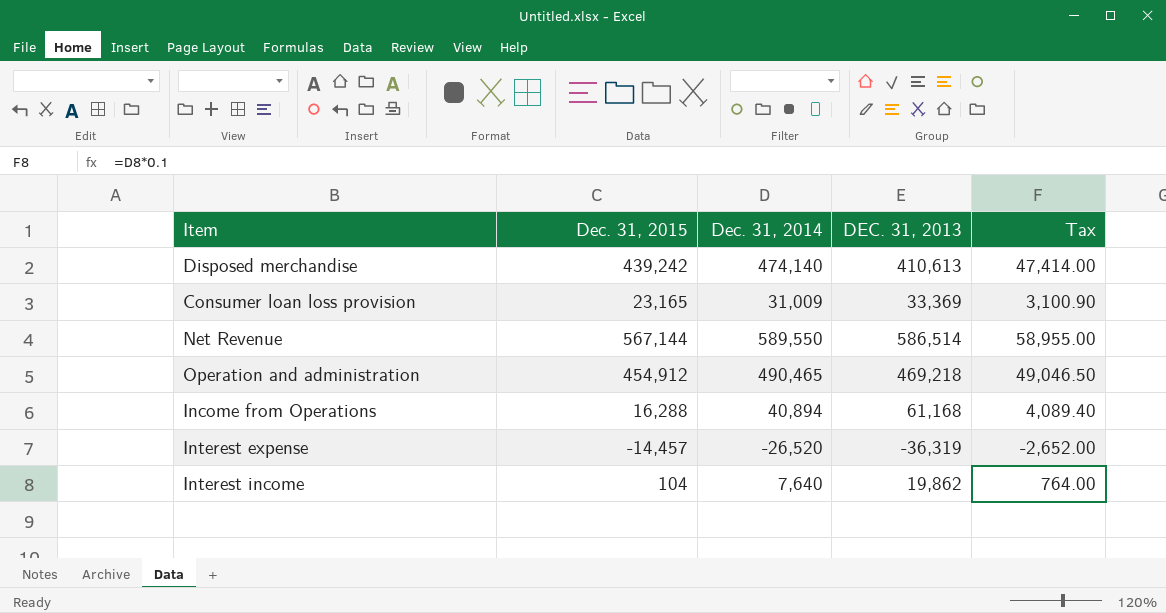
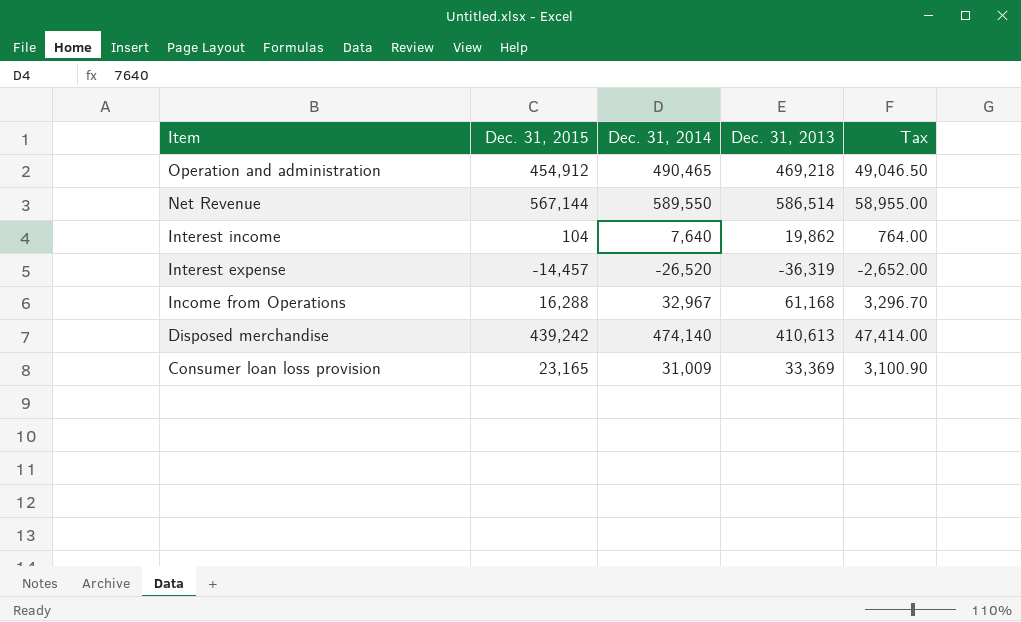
row order: none -> Item descending
column name: DEC. 31, 2013 -> Dec. 31, 2013
Income from Operations | Dec. 31, 2014: 40,894 -> 32,967
Income from Operations | Tax: 4,089.40 -> 3,296.70

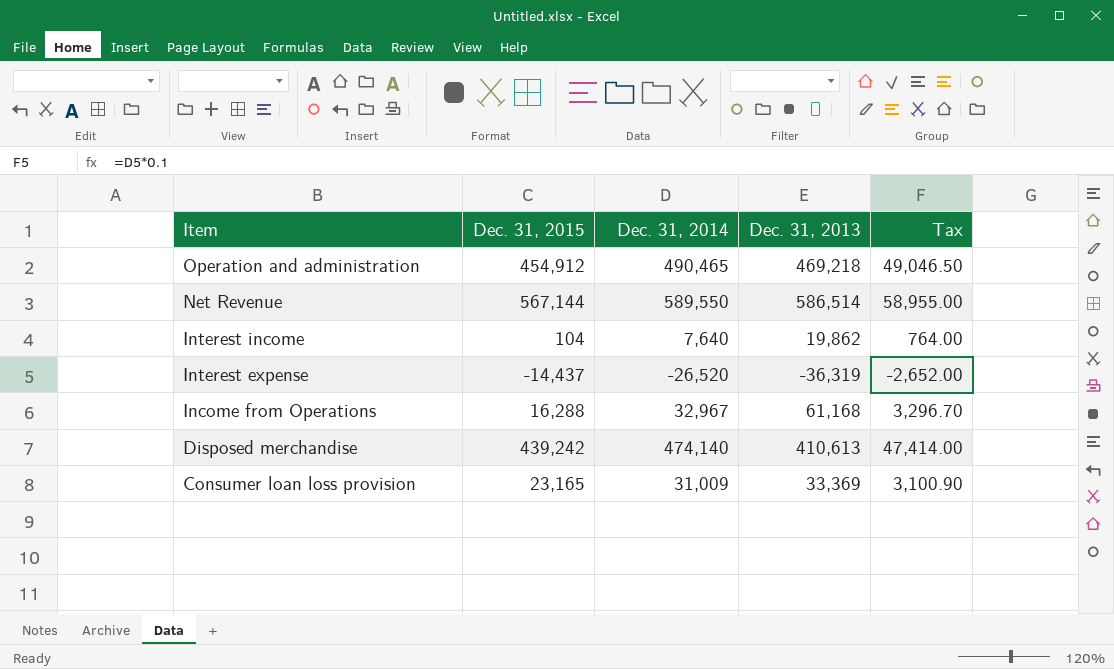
Interest expense | Dec. 31, 2015: -14,457 -> -14,437

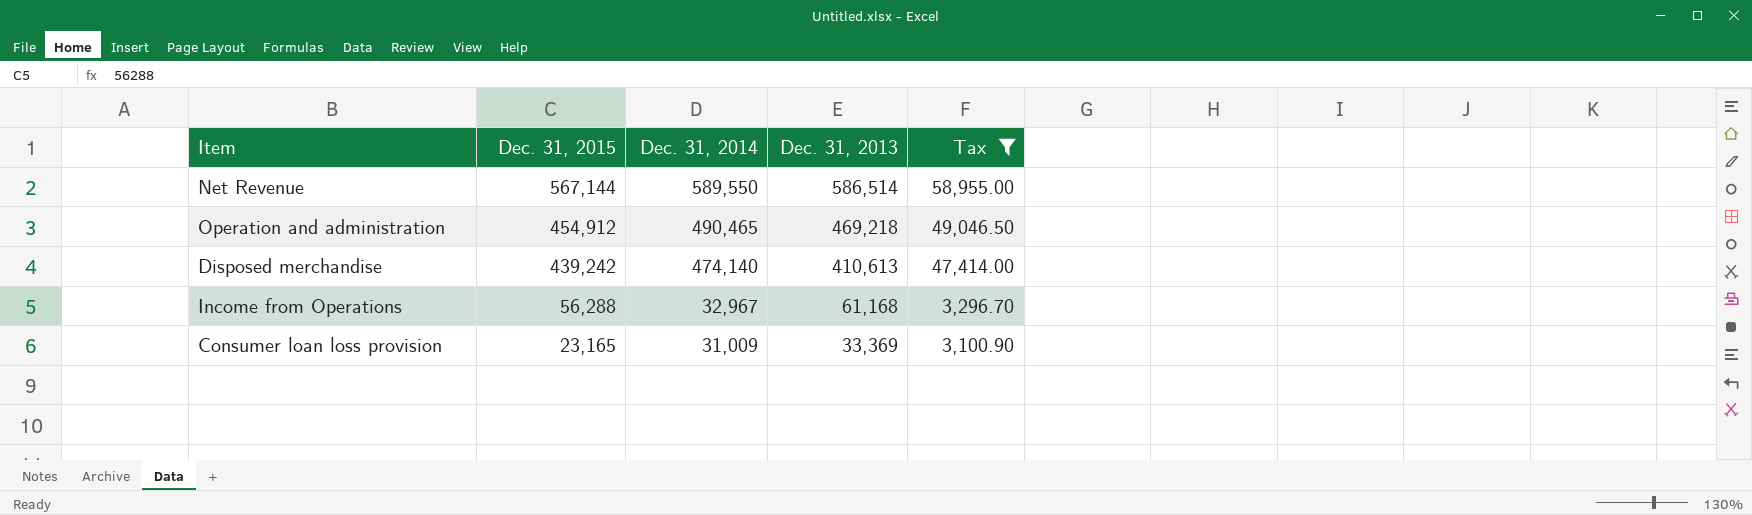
filter: none -> Tax >= 3,100.90
row order: Item descending -> Dec. 31, 2015 descending
Income from Operations | Dec. 31, 2015: 16,288 -> 56,288

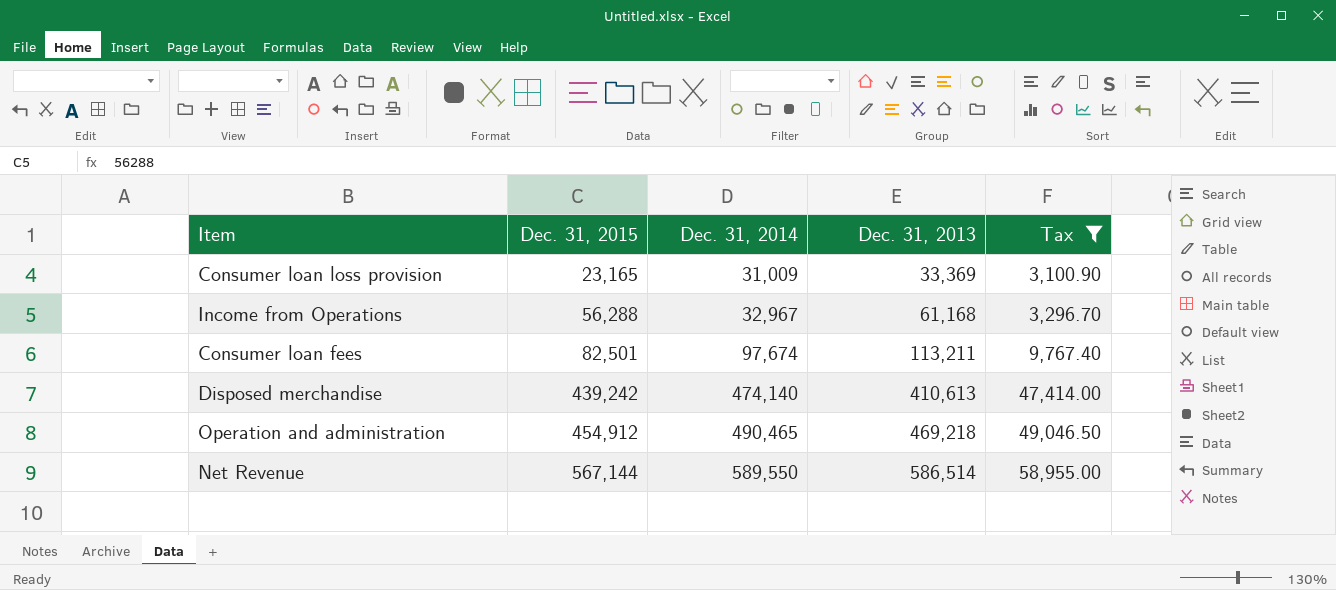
row order: Dec. 31, 2015 descending -> Dec. 31, 2015 ascending
row Consumer loan fees: none -> 82,501 | 97,674 | 113,211 | 9,767.40

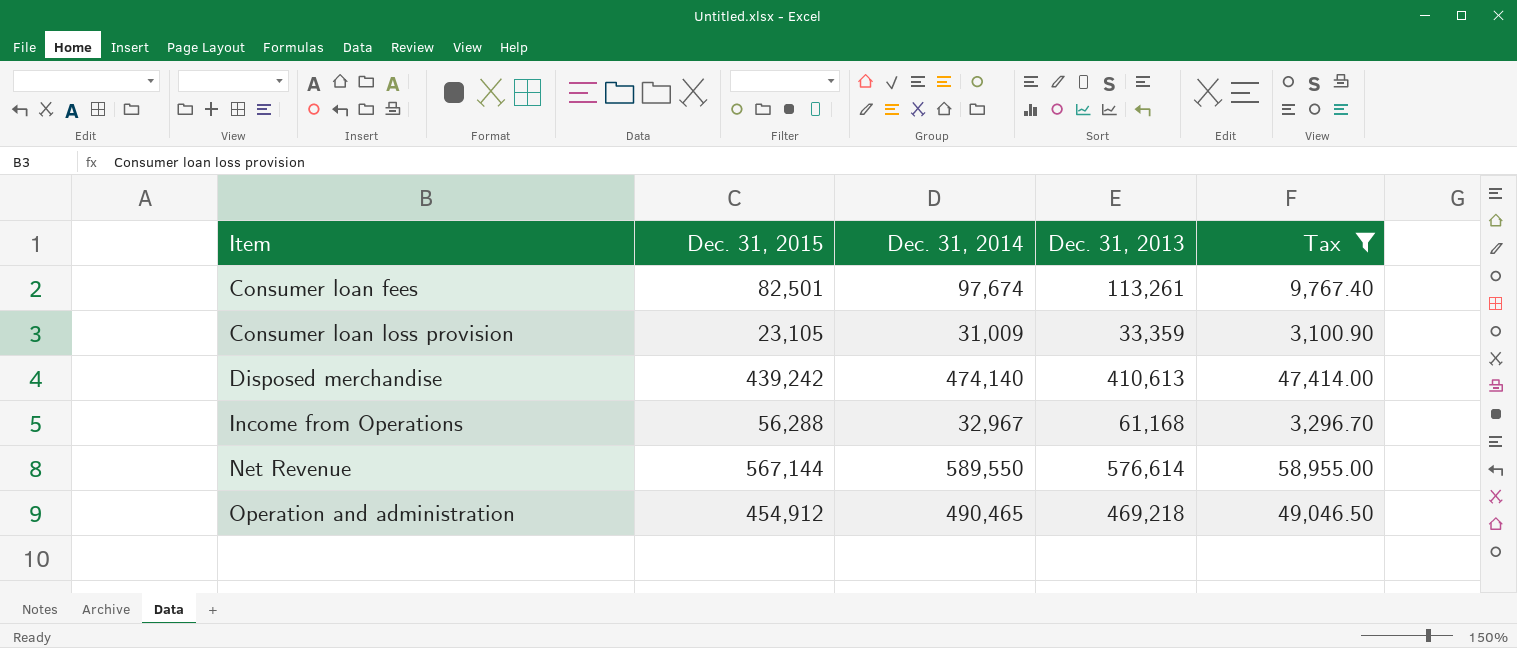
row order: Dec. 31, 2015 ascending -> Item ascending
Consumer loan fees | Dec. 31, 2013: 113,211 -> 113,261
Consumer loan loss provision | Dec. 31, 2015: 23,165 -> 23,105
Consumer loan loss provision | Dec. 31, 2013: 33,369 -> 33,359
Net Revenue | Dec. 31, 2013: 586,514 -> 576,614

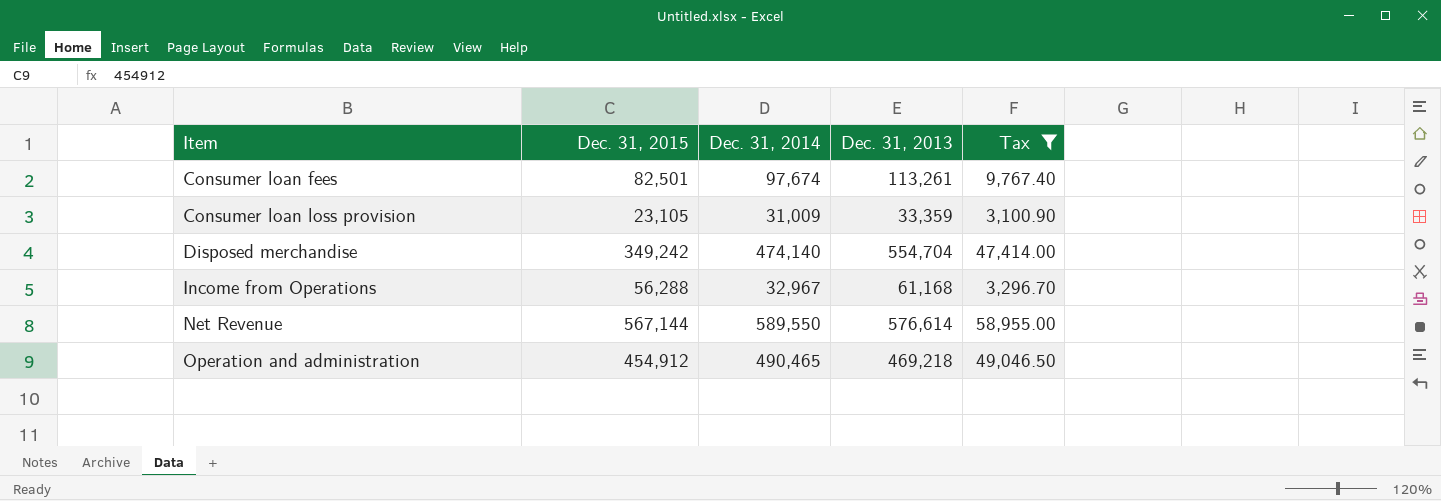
Disposed merchandise | Dec. 31, 2015: 439,242 -> 349,242
Disposed merchandise | Dec. 31, 2013: 410,613 -> 554,704

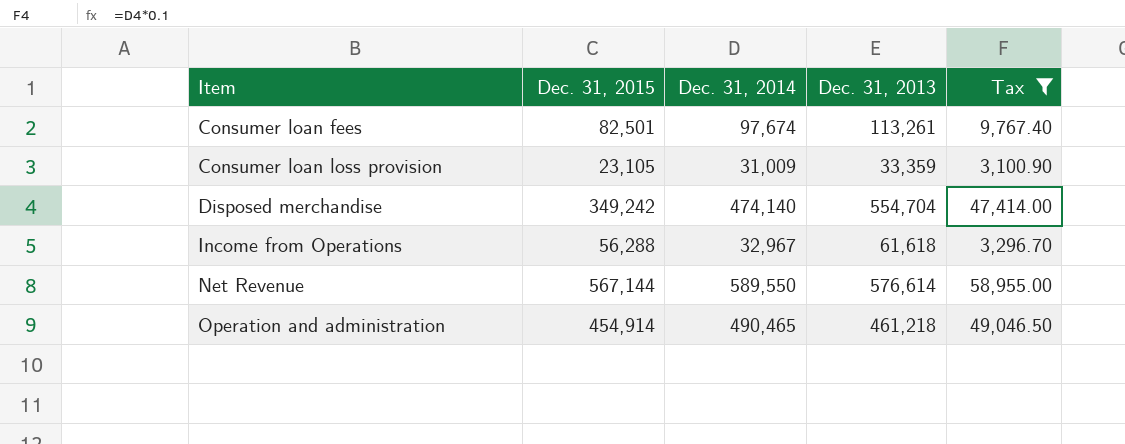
Income from Operations | Dec. 31, 2013: 61,168 -> 61,618
Operation and administration | Dec. 31, 2015: 454,912 -> 454,914
Operation and administration | Dec. 31, 2013: 469,218 -> 461,218

